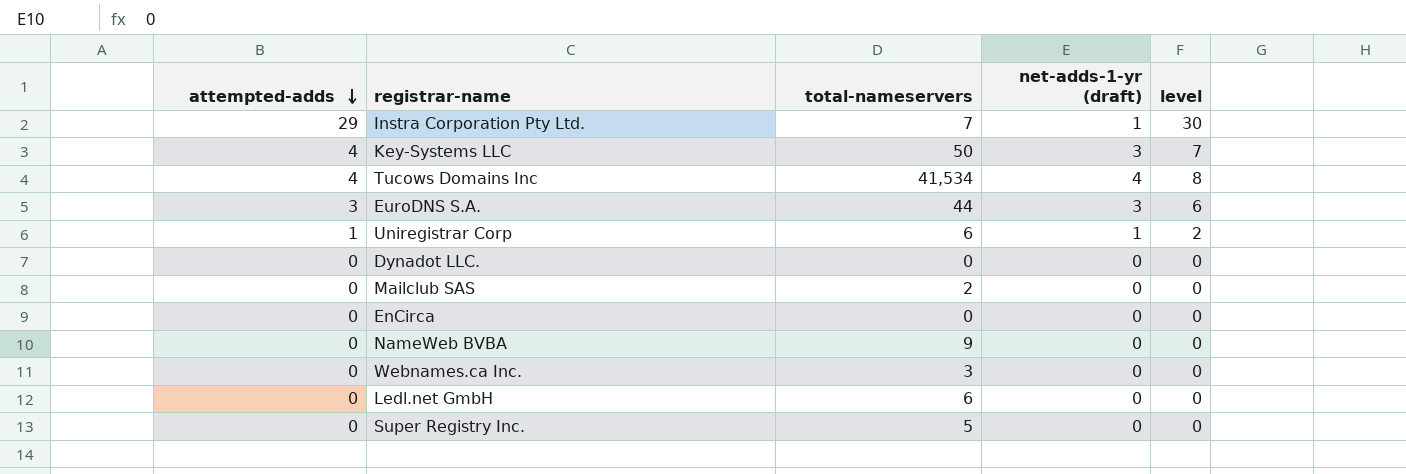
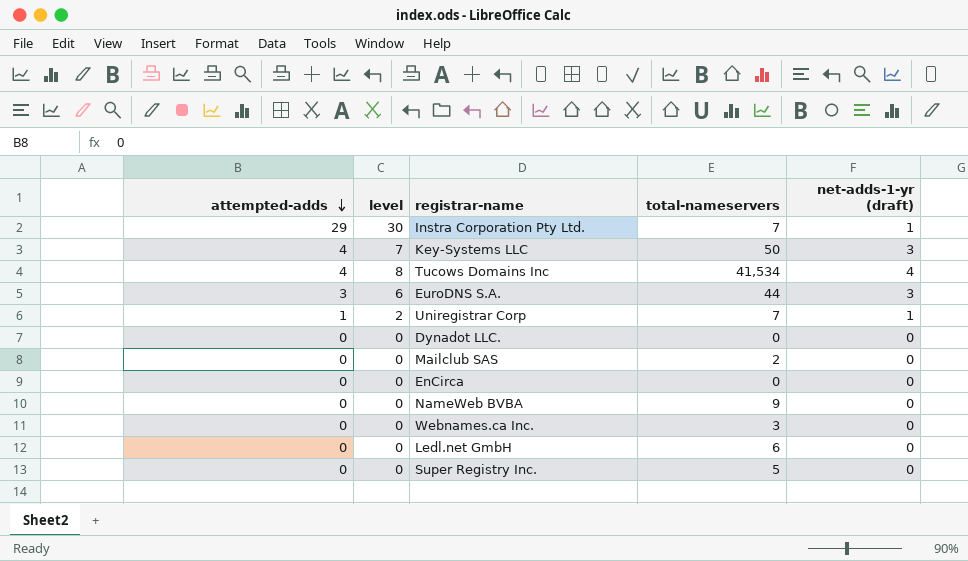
column level | position: 5 -> 2
Uniregistrar Corp | total-nameservers: 6 -> 7

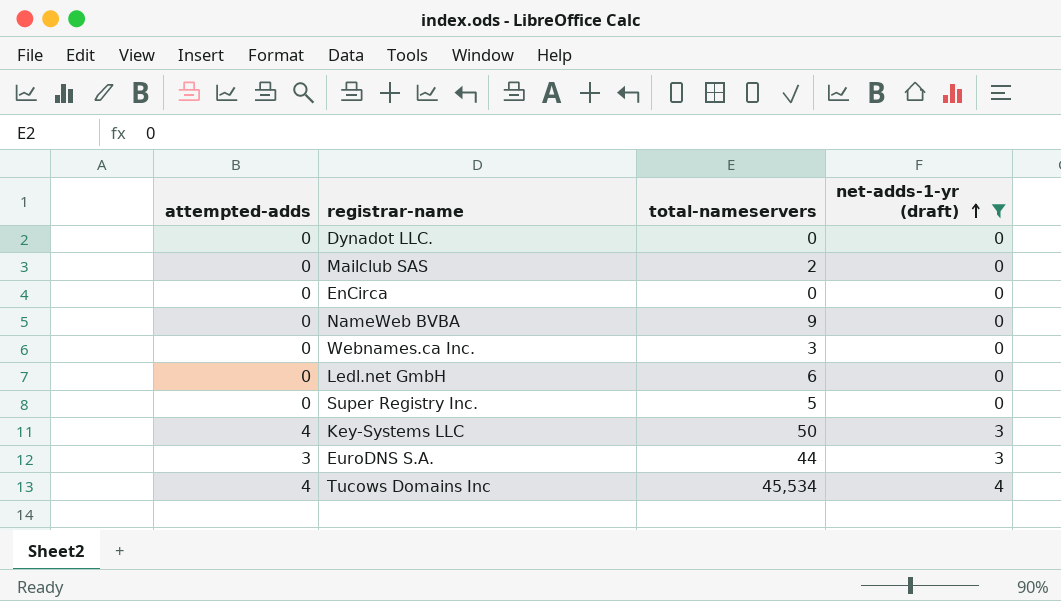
filter: none -> net-adds-1-yr (draft) != 1
row order: attempted-adds descending -> net-adds-1-yr (draft) ascending
column level | formula: [attempted-adds] + [net-adds-1-yr (draft)] -> none
Tucows Domains Inc | total-nameservers: 41,534 -> 45,534

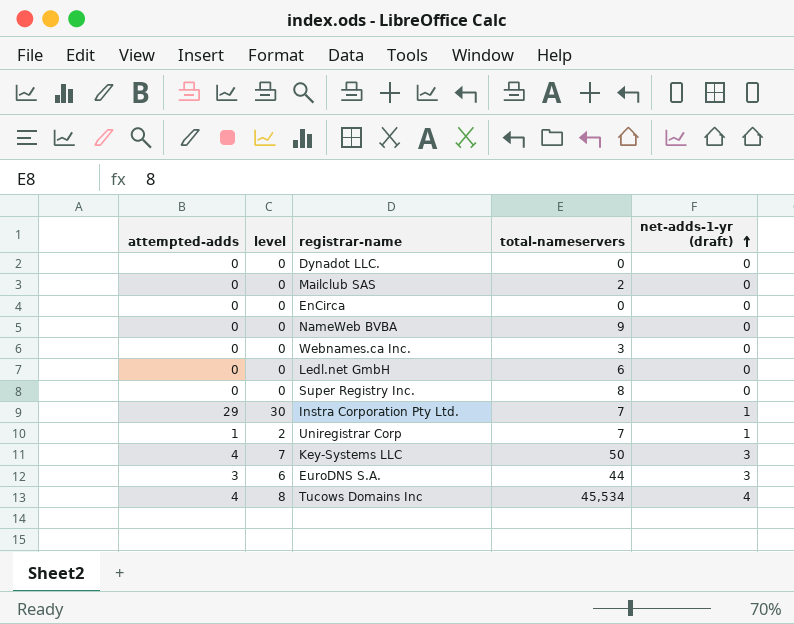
filter: net-adds-1-yr (draft) != 1 -> none
column level | formula: none -> [attempted-adds] + [net-adds-1-yr (draft)]
Super Registry Inc. | total-nameservers: 5 -> 8

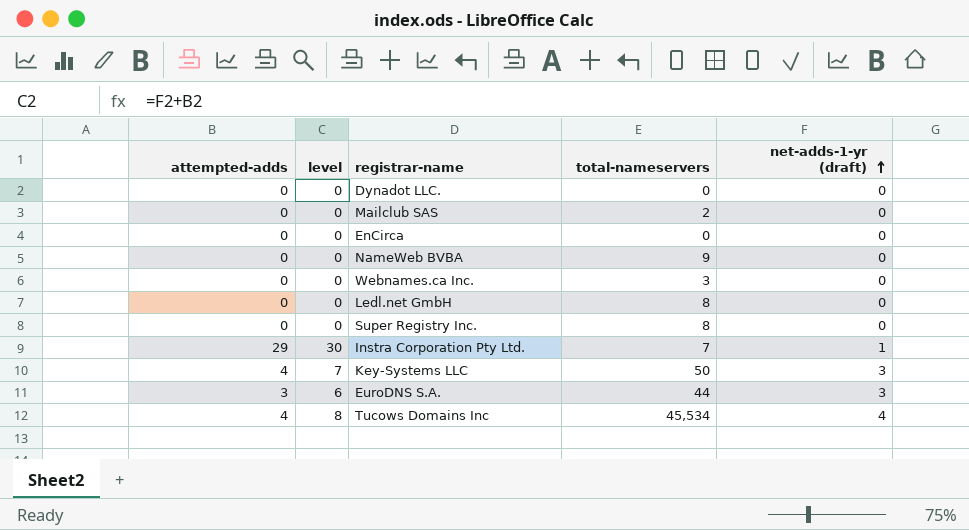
row Uniregistrar Corp: 1 | 2 | 7 | 1 -> none
Ledl.net GmbH | total-nameservers: 6 -> 8

